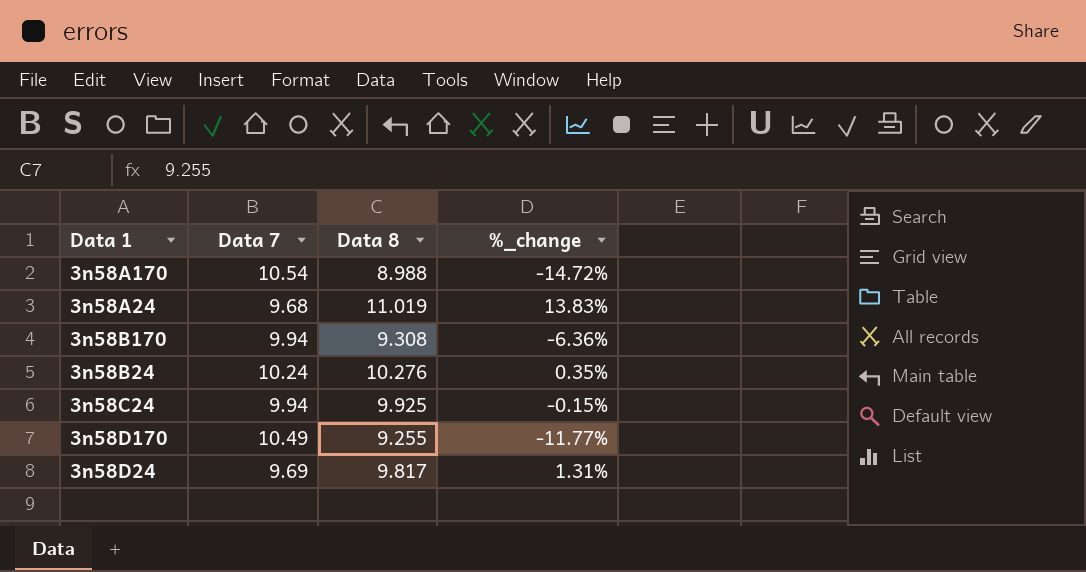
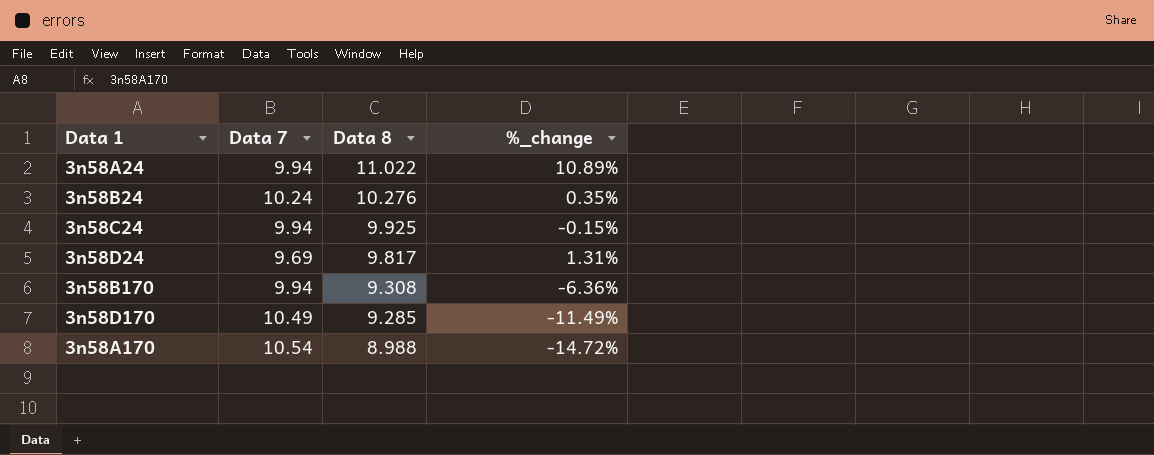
row order: none -> Data 8 descending
3n58A24 | Data 7: 9.68 -> 9.94
3n58A24 | Data 8: 11.019 -> 11.022
3n58A24 | %_change: 13.83% -> 10.89%
3n58D170 | Data 8: 9.255 -> 9.285
3n58D170 | %_change: -11.77% -> -11.49%

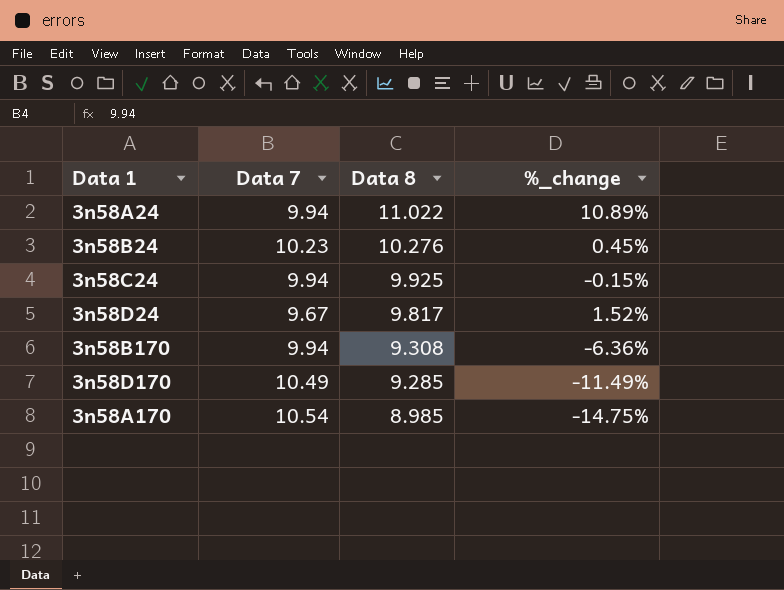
3n58B24 | Data 7: 10.24 -> 10.23
3n58B24 | %_change: 0.35% -> 0.45%
3n58D24 | Data 7: 9.69 -> 9.67
3n58D24 | %_change: 1.31% -> 1.52%
3n58A170 | Data 8: 8.988 -> 8.985
3n58A170 | %_change: -14.72% -> -14.75%

